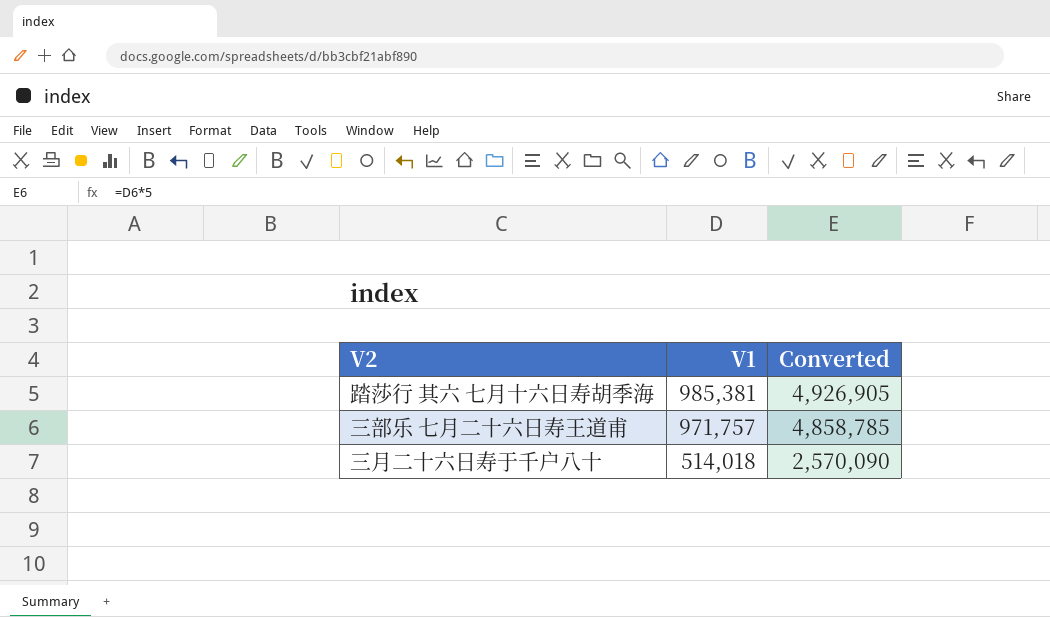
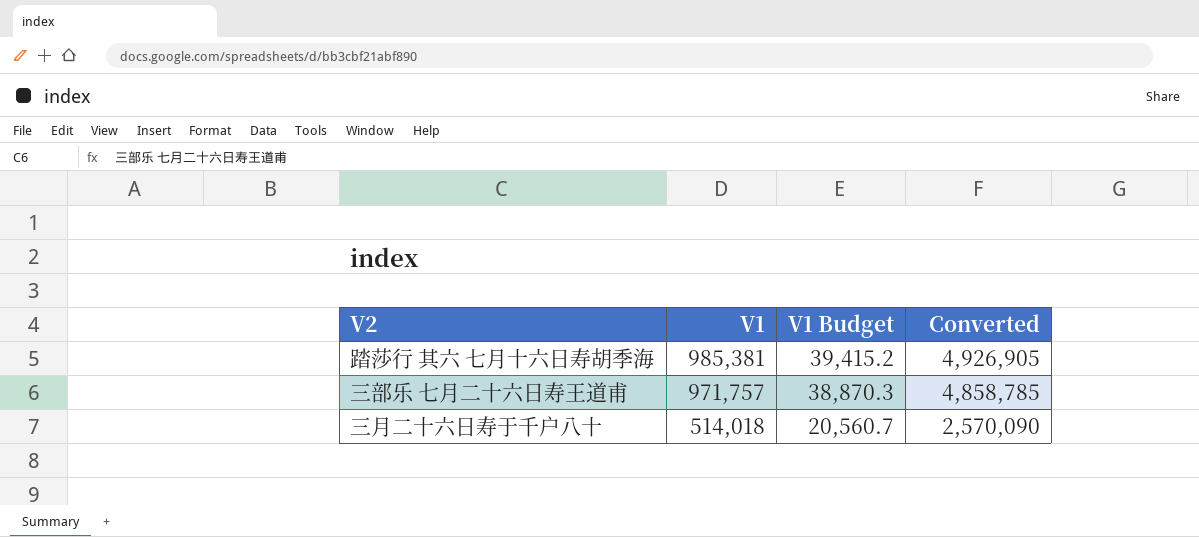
column V1 Budget | formula: none -> [V1] * 0.04

